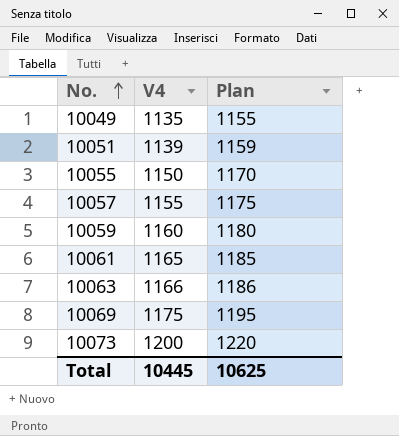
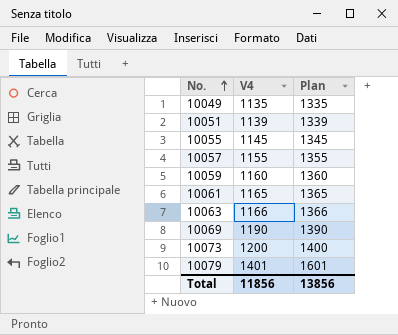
column Plan | formula: [V4] + 20 -> [V4] + 200
10055 | V4: 1150 -> 1145
10069 | V4: 1175 -> 1190
row 10079: none -> 1401 | 1601
Total | V4: 10445 -> 11856
Total | Plan: 10625 -> 13856

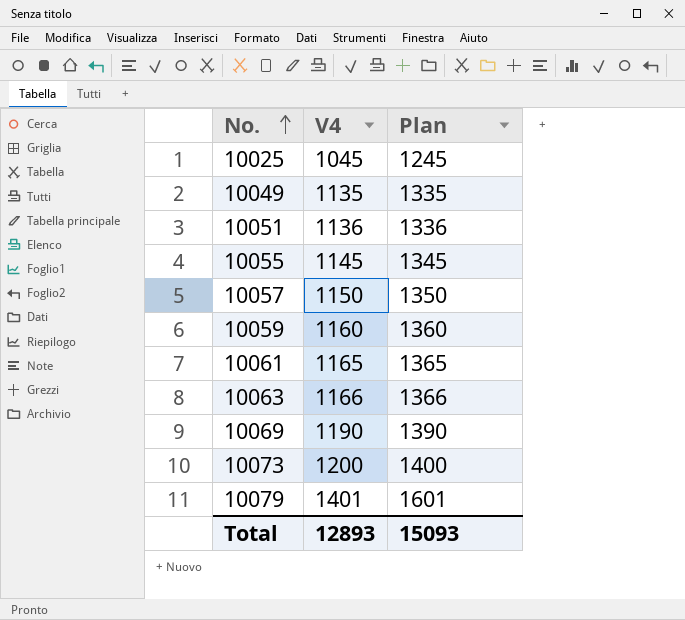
row 10025: none -> 1045 | 1245
10051 | V4: 1139 -> 1136
10051 | Plan: 1339 -> 1336
10057 | V4: 1155 -> 1150
10057 | Plan: 1355 -> 1350
Total | V4: 11856 -> 12893
Total | Plan: 13856 -> 15093

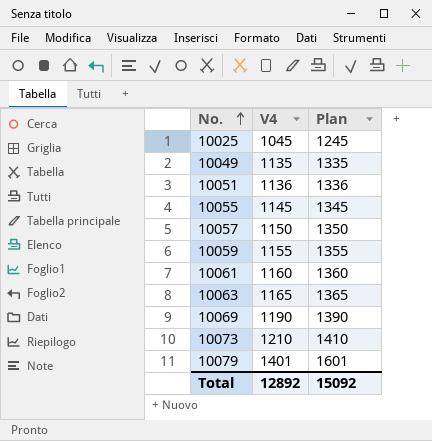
10059 | V4: 1160 -> 1155
10059 | Plan: 1360 -> 1355
10061 | V4: 1165 -> 1160
10061 | Plan: 1365 -> 1360
10063 | V4: 1166 -> 1165
10063 | Plan: 1366 -> 1365
10073 | V4: 1200 -> 1210
10073 | Plan: 1400 -> 1410
Total | V4: 12893 -> 12892
Total | Plan: 15093 -> 15092

